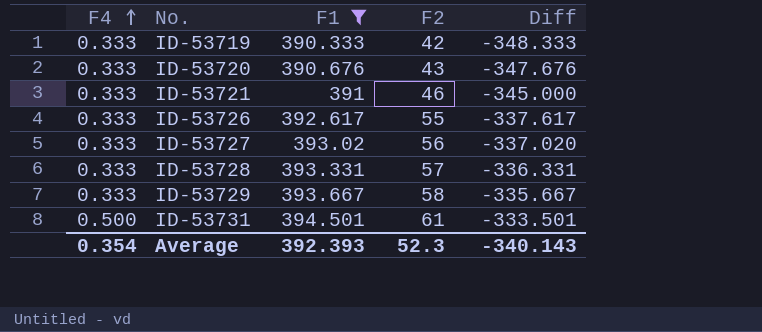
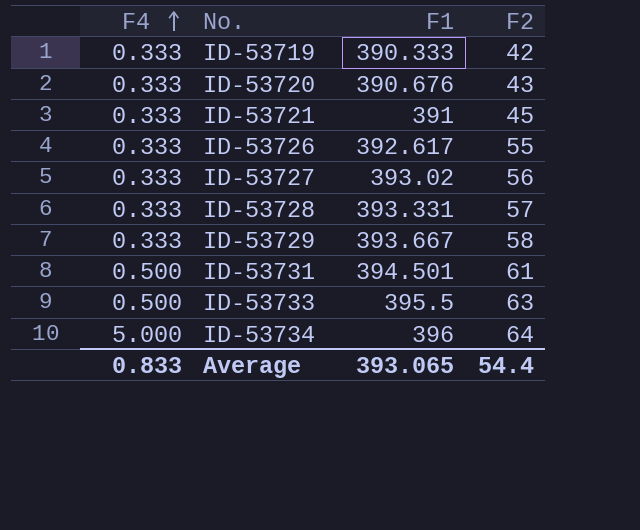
filter: F1 <= 394.501 -> none
column Diff | formula: [F2] - [F1] -> none
ID-53721 | F2: 46 -> 45
Average | F4: 0.354 -> 0.833
Average | F1: 392.393 -> 393.065
Average | F2: 52.3 -> 54.4

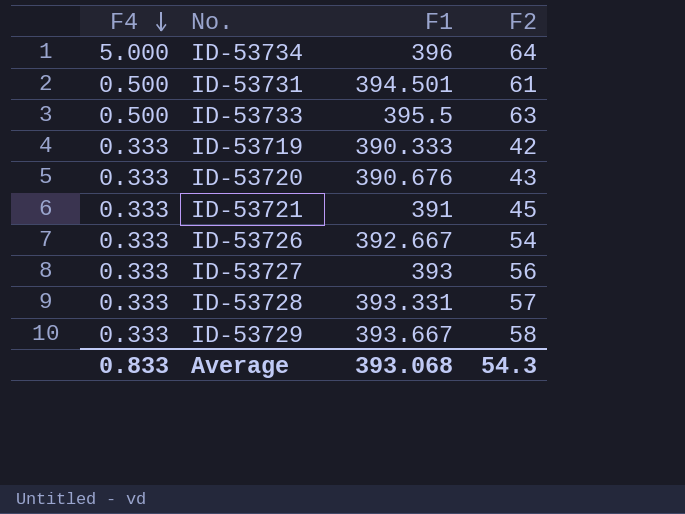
row order: F4 ascending -> F4 descending
ID-53726 | F1: 392.617 -> 392.667
ID-53726 | F2: 55 -> 54
ID-53727 | F1: 393.02 -> 393
Average | F1: 393.065 -> 393.068
Average | F2: 54.4 -> 54.3

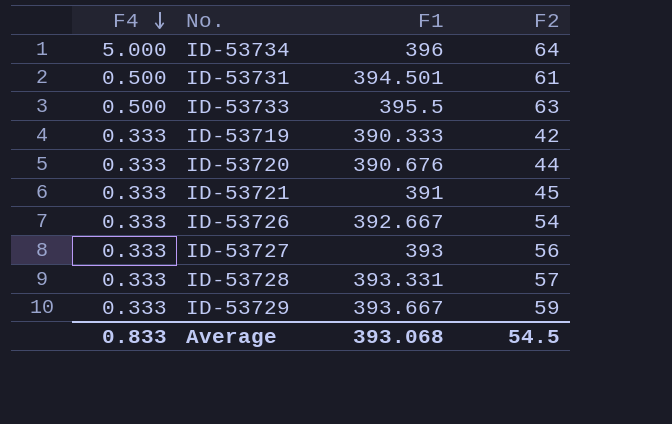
ID-53720 | F2: 43 -> 44
ID-53729 | F2: 58 -> 59
Average | F2: 54.3 -> 54.5

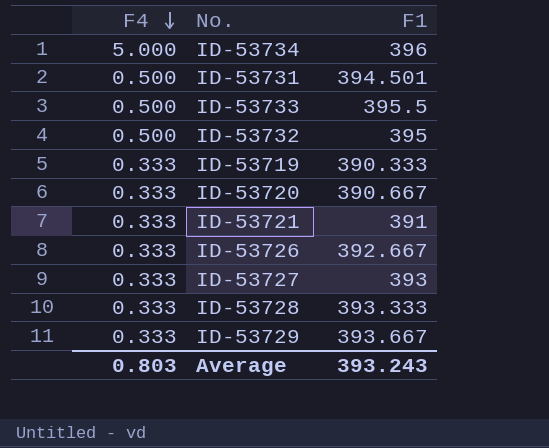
column F2 | position: 4 -> none
row ID-53732: none -> 0.500 | 395
ID-53720 | F1: 390.676 -> 390.667
ID-53728 | F1: 393.331 -> 393.333
Average | F4: 0.833 -> 0.803
Average | F1: 393.068 -> 393.243

